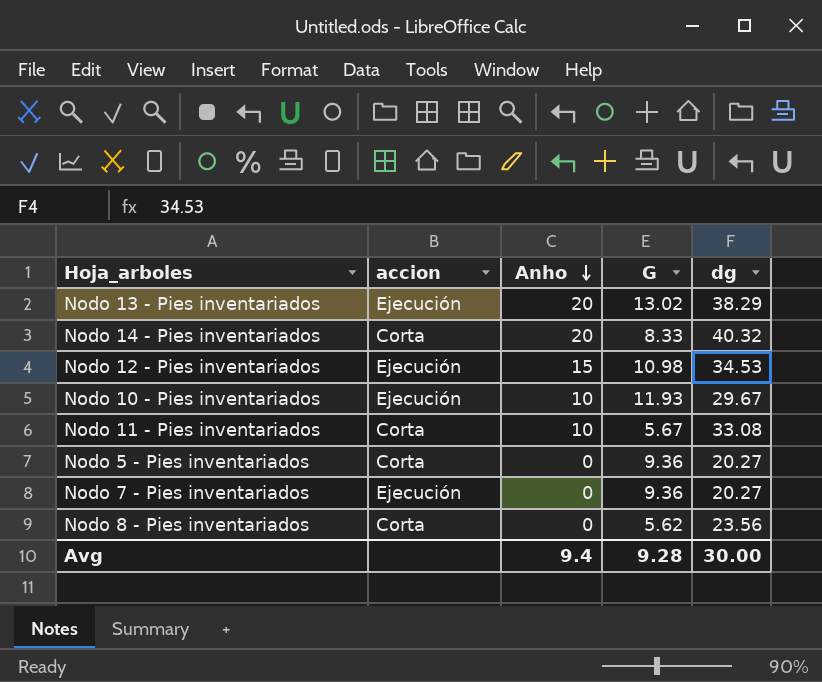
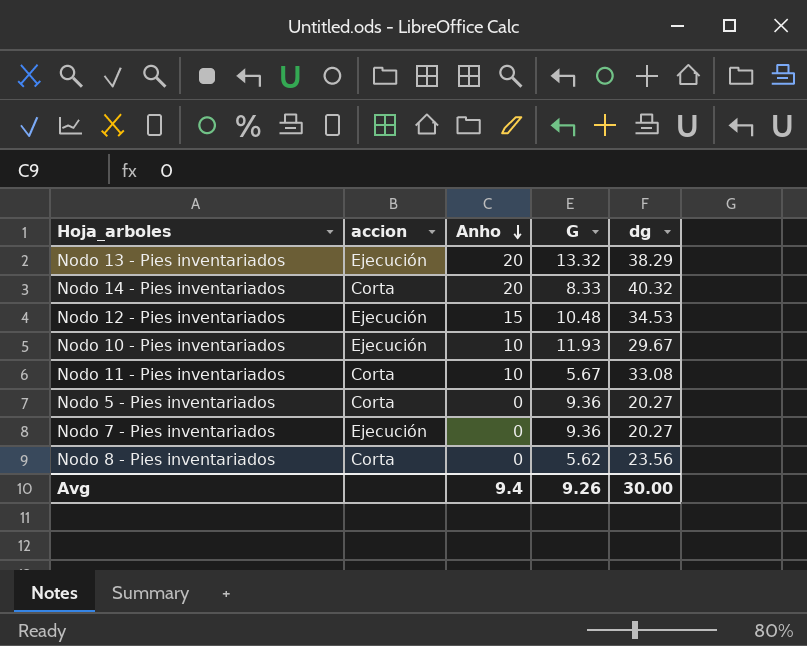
Nodo 13 - Pies inventariados | G: 13.02 -> 13.32
Nodo 12 - Pies inventariados | G: 10.98 -> 10.48
Avg | G: 9.28 -> 9.26

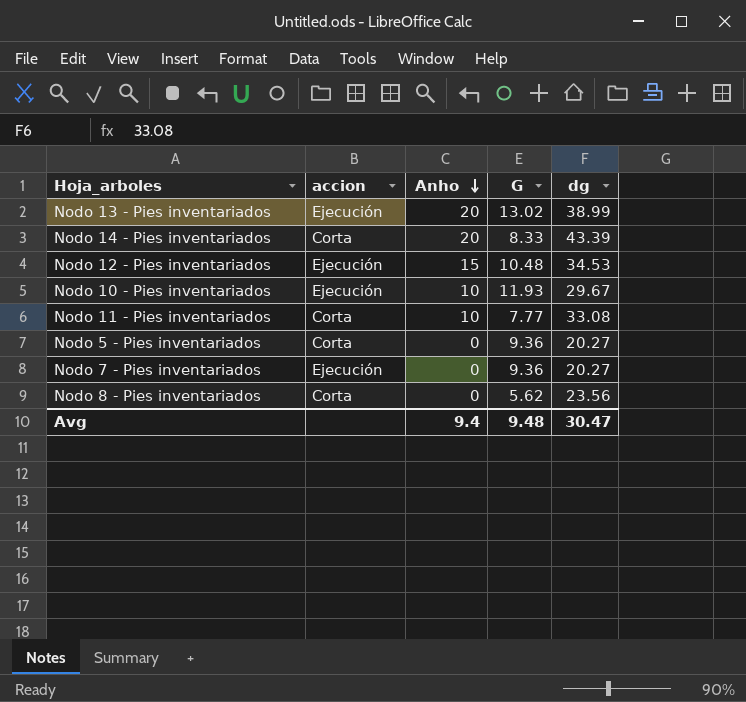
Nodo 13 - Pies inventariados | G: 13.32 -> 13.02
Nodo 13 - Pies inventariados | dg: 38.29 -> 38.99
Nodo 14 - Pies inventariados | dg: 40.32 -> 43.39
Nodo 11 - Pies inventariados | G: 5.67 -> 7.77
Avg | G: 9.26 -> 9.48
Avg | dg: 30.00 -> 30.47

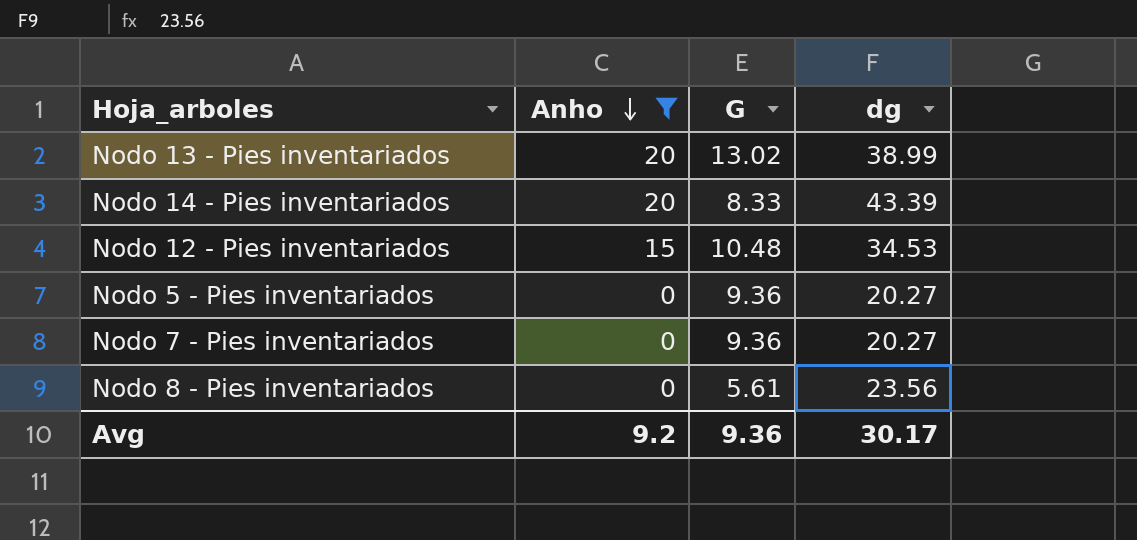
filter: none -> Anho != 10
column accion | position: 2 -> none
Nodo 8 - Pies inventariados | G: 5.62 -> 5.61
Avg | Anho: 9.4 -> 9.2
Avg | G: 9.48 -> 9.36
Avg | dg: 30.47 -> 30.17

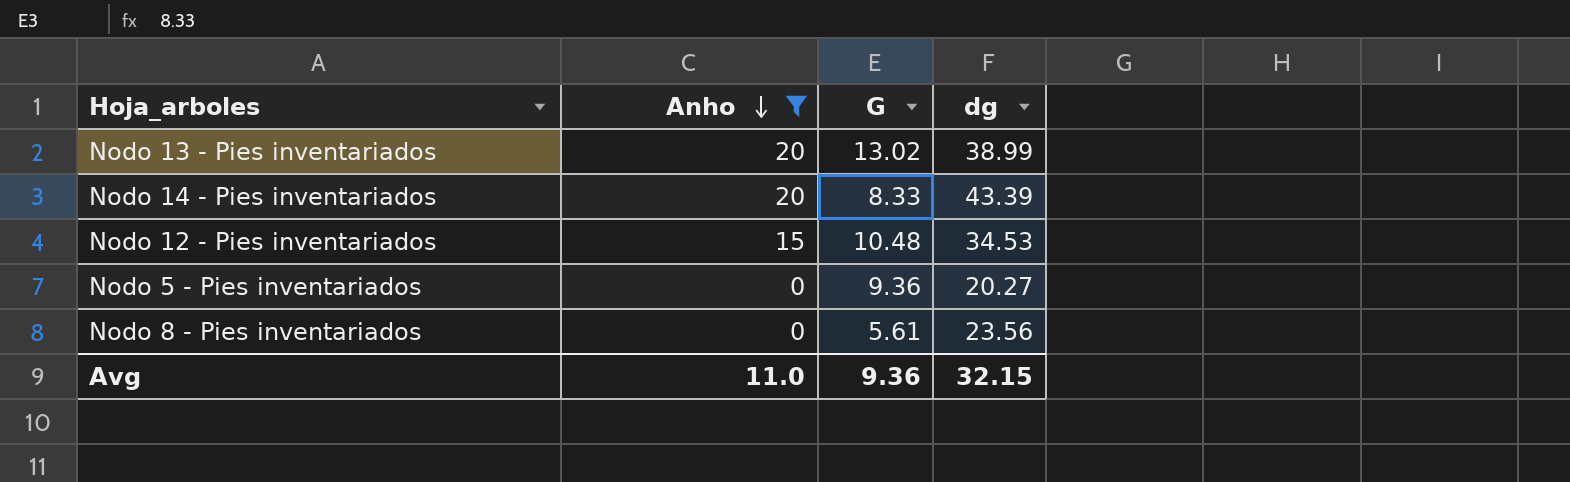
row Nodo 7 - Pies inventariados: 0 | 9.36 | 20.27 -> none
Avg | Anho: 9.2 -> 11.0
Avg | dg: 30.17 -> 32.15

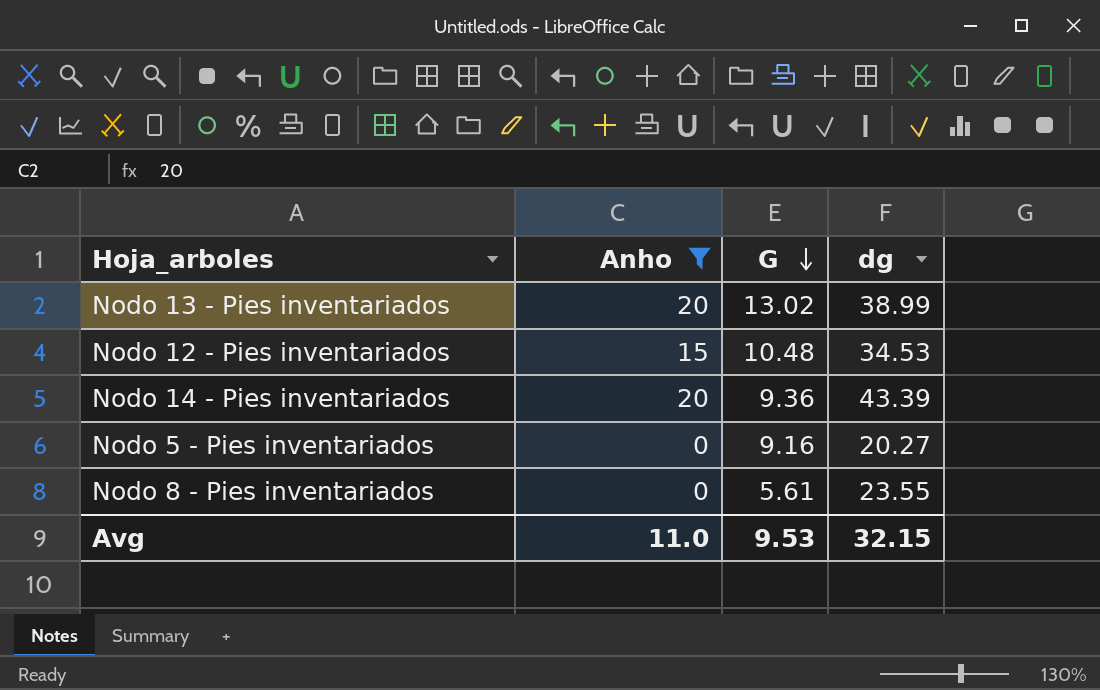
row order: Anho descending -> G descending
Nodo 14 - Pies inventariados | G: 8.33 -> 9.36
Nodo 5 - Pies inventariados | G: 9.36 -> 9.16
Nodo 8 - Pies inventariados | dg: 23.56 -> 23.55
Avg | G: 9.36 -> 9.53

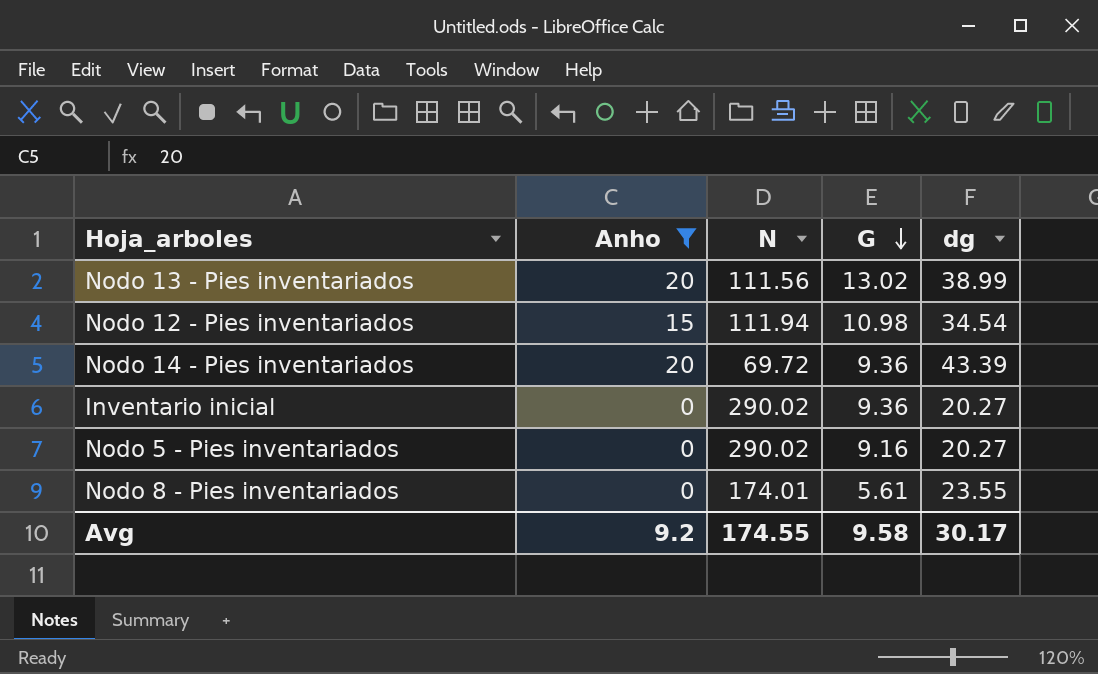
column N | position: none -> 3
Nodo 12 - Pies inventariados | G: 10.48 -> 10.98
Nodo 12 - Pies inventariados | dg: 34.53 -> 34.54
row Inventario inicial: none -> 0 | 290.02 | 9.36 | 20.27
Avg | Anho: 11.0 -> 9.2
Avg | G: 9.53 -> 9.58
Avg | dg: 32.15 -> 30.17

